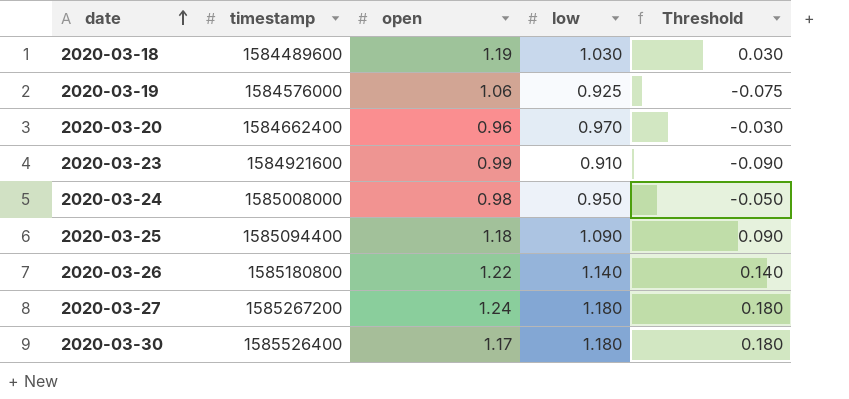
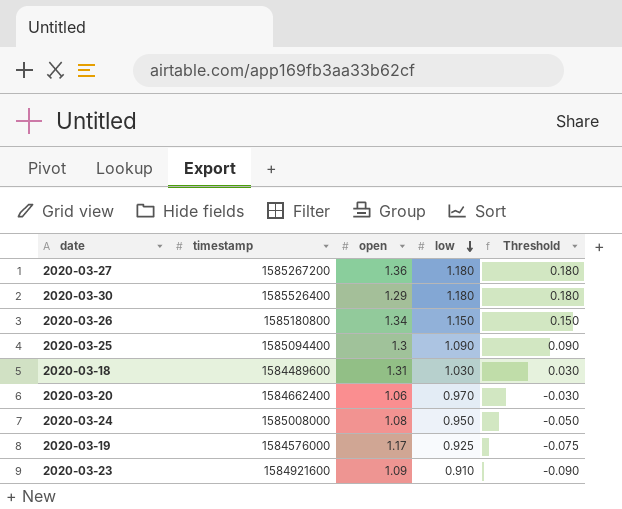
row order: date ascending -> low descending
2020-03-27 | open: 1.24 -> 1.36
2020-03-30 | open: 1.17 -> 1.29
2020-03-26 | open: 1.22 -> 1.34
2020-03-26 | low: 1.140 -> 1.150
2020-03-26 | Threshold: 0.140 -> 0.150
2020-03-25 | open: 1.18 -> 1.3
2020-03-18 | open: 1.19 -> 1.31
2020-03-20 | open: 0.96 -> 1.06
2020-03-24 | open: 0.98 -> 1.08
2020-03-19 | open: 1.06 -> 1.17
2020-03-23 | open: 0.99 -> 1.09

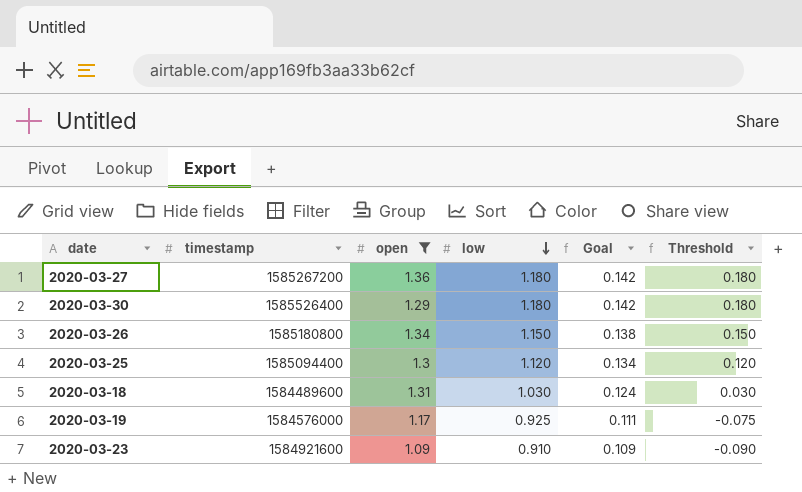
filter: none -> open >= 1.09
column Goal | formula: none -> [low] * 0.12
2020-03-25 | low: 1.090 -> 1.120
2020-03-25 | Threshold: 0.090 -> 0.120

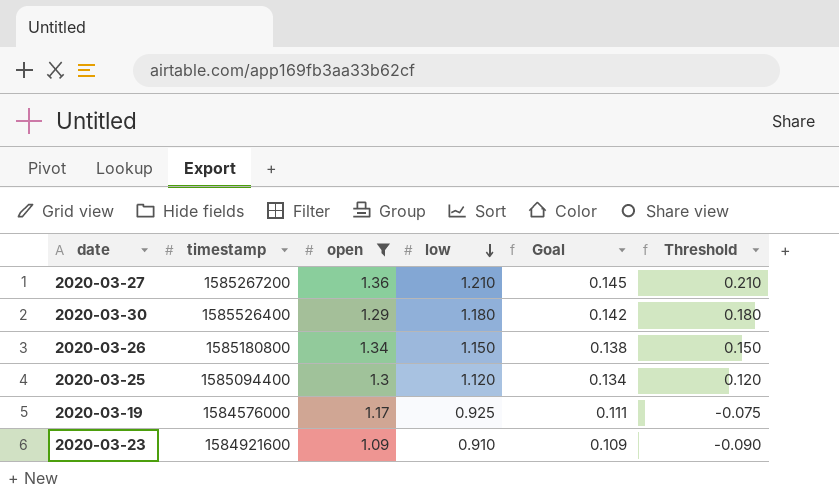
row 2020-03-18: 1584489600 | 1.31 | 1.030 | 0.124 | 0.030 -> none
2020-03-27 | low: 1.180 -> 1.210
2020-03-27 | Goal: 0.142 -> 0.145
2020-03-27 | Threshold: 0.180 -> 0.210

